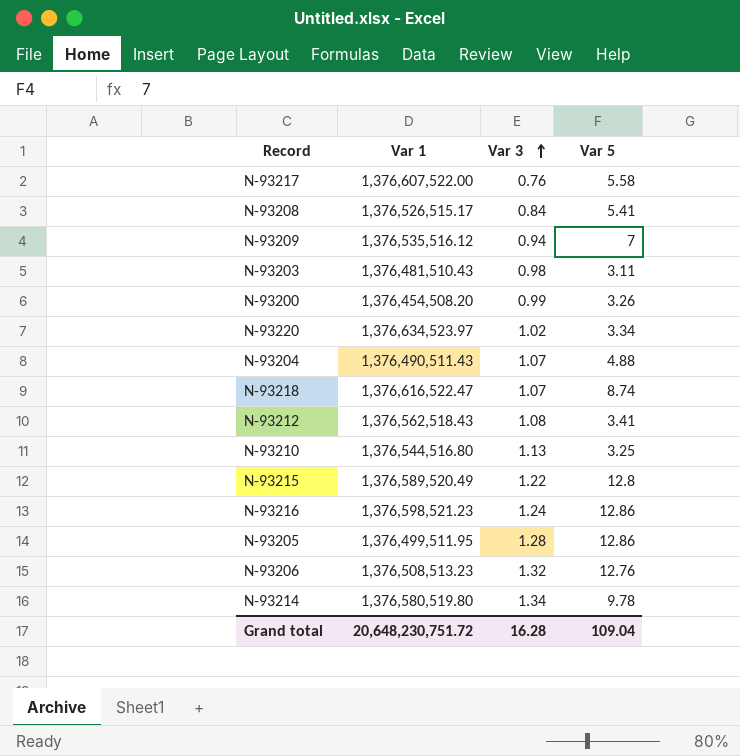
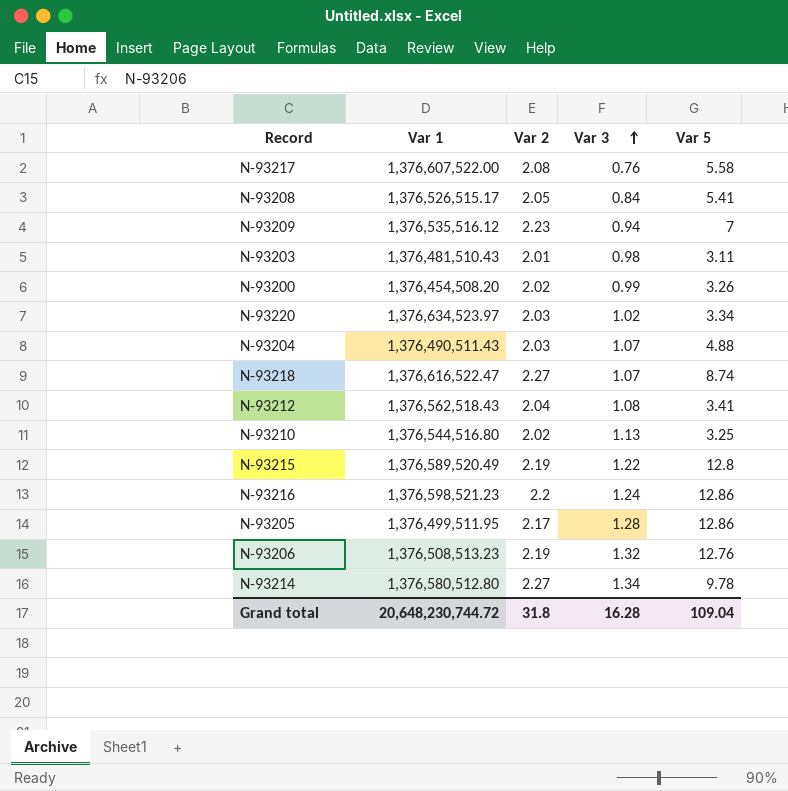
column Var 2 | position: none -> 3
N-93214 | Var 1: 1,376,580,519.80 -> 1,376,580,512.80
Grand total | Var 1: 20,648,230,751.72 -> 20,648,230,744.72

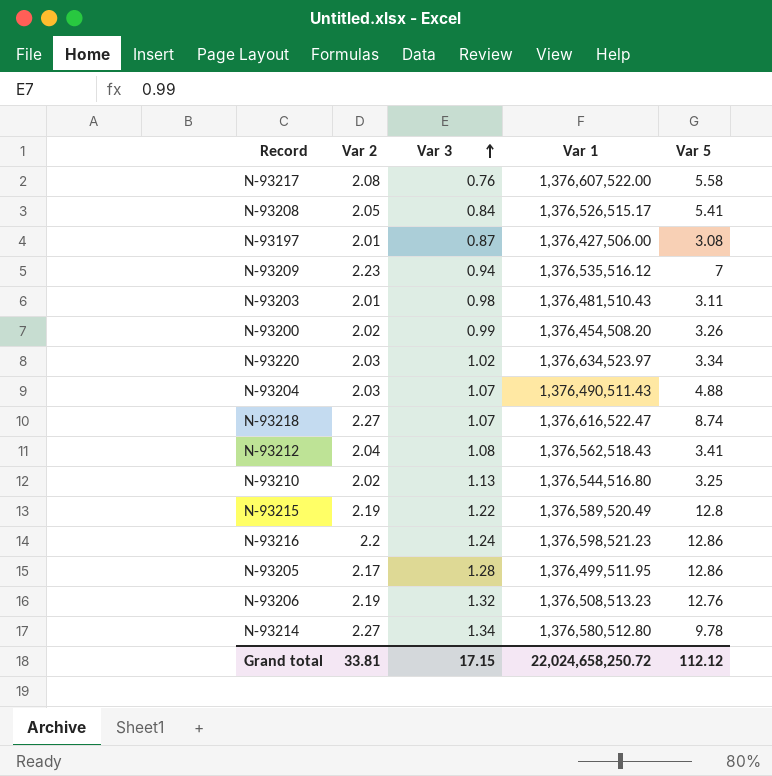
column Var 1 | position: 2 -> 4
row N-93197: none -> 2.01 | 0.87 | 1,376,427,506.00 | 3.08
Grand total | Var 2: 31.8 -> 33.81
Grand total | Var 3: 16.28 -> 17.15
Grand total | Var 1: 20,648,230,744.72 -> 22,024,658,250.72
Grand total | Var 5: 109.04 -> 112.12

